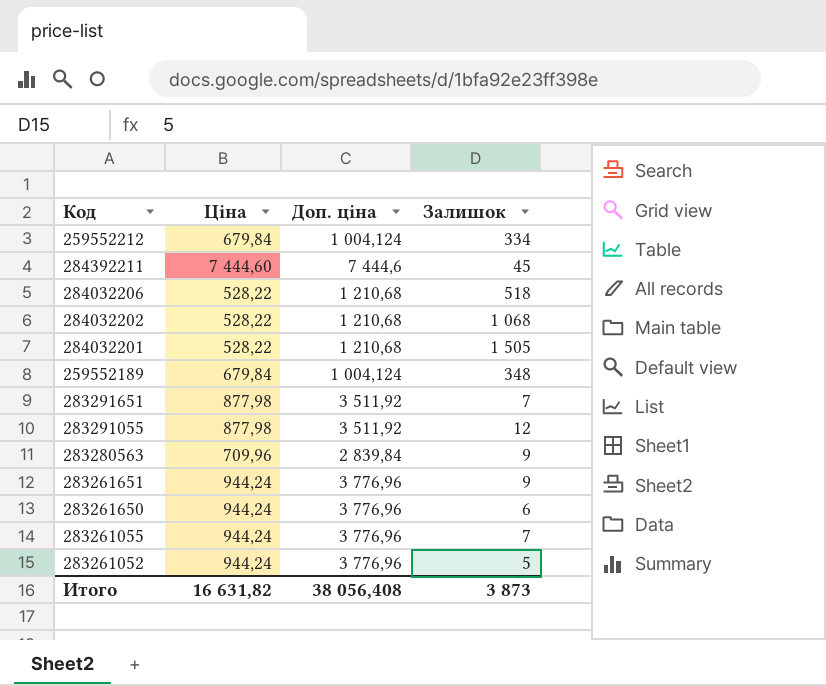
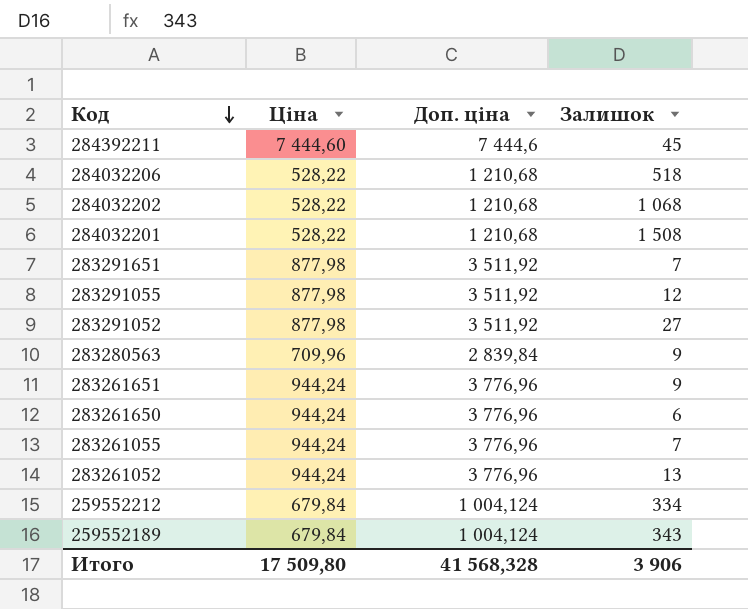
row order: none -> Код descending
284032201 | Залишок: 1 505 -> 1 508
row 283291052: none -> 877,98 | 3 511,92 | 27
283261052 | Залишок: 5 -> 13
259552189 | Залишок: 348 -> 343
Итого | Ціна: 16 631,82 -> 17 509,80
Итого | Доп. ціна: 38 056,408 -> 41 568,328
Итого | Залишок: 3 873 -> 3 906

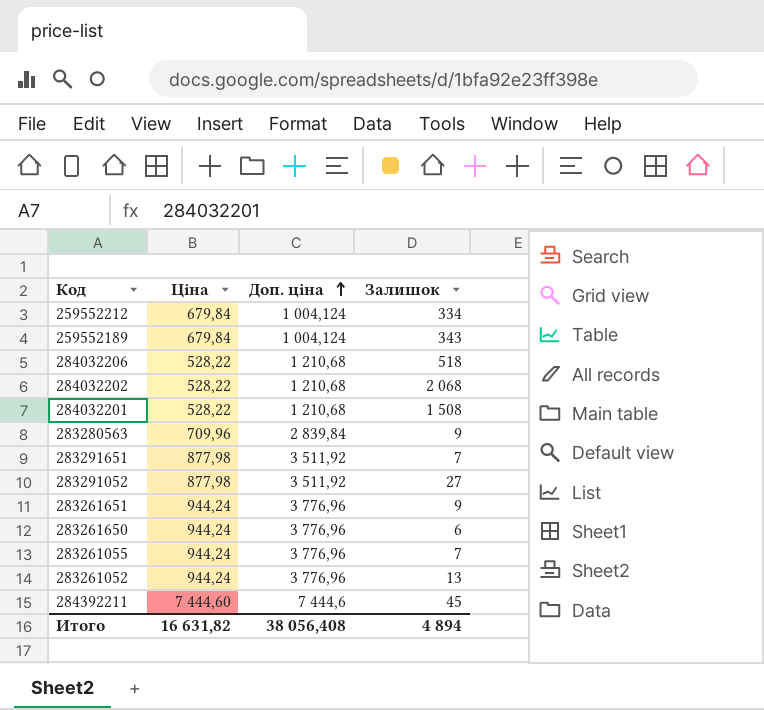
row order: Код descending -> Доп. ціна ascending
row 283291055: 877,98 | 3 511,92 | 12 -> none
284032202 | Залишок: 1 068 -> 2 068
Итого | Ціна: 17 509,80 -> 16 631,82
Итого | Доп. ціна: 41 568,328 -> 38 056,408
Итого | Залишок: 3 906 -> 4 894

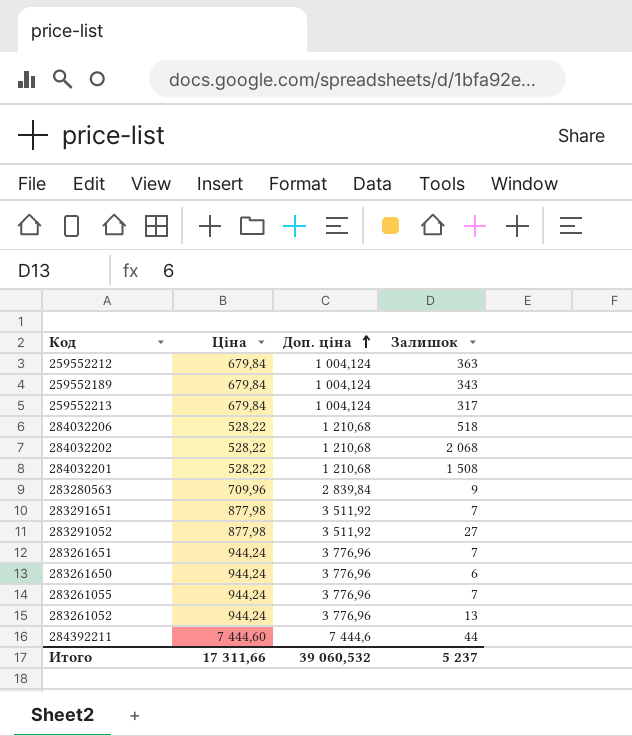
259552212 | Залишок: 334 -> 363
row 259552213: none -> 679,84 | 1 004,124 | 317
283261651 | Залишок: 9 -> 7
284392211 | Залишок: 45 -> 44
Итого | Ціна: 16 631,82 -> 17 311,66
Итого | Доп. ціна: 38 056,408 -> 39 060,532
Итого | Залишок: 4 894 -> 5 237

